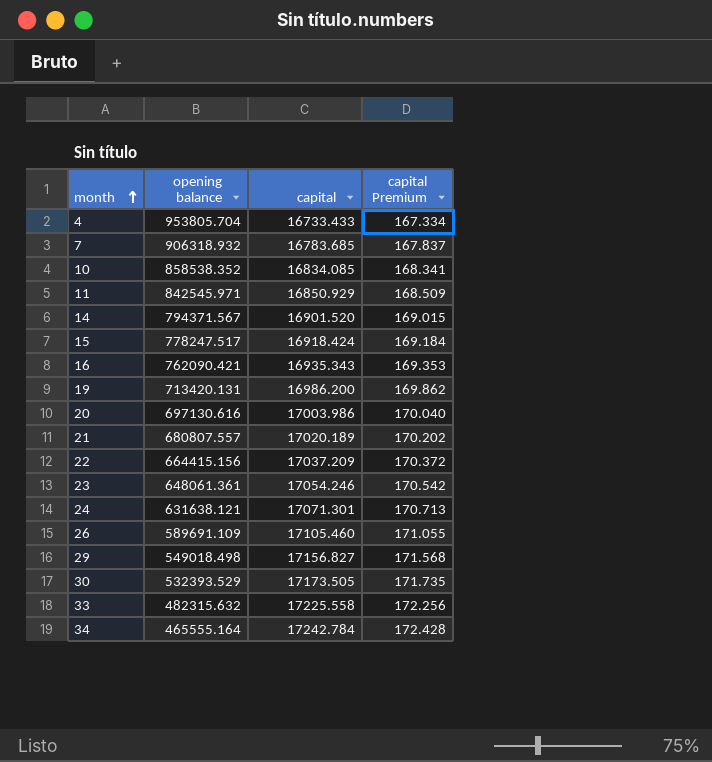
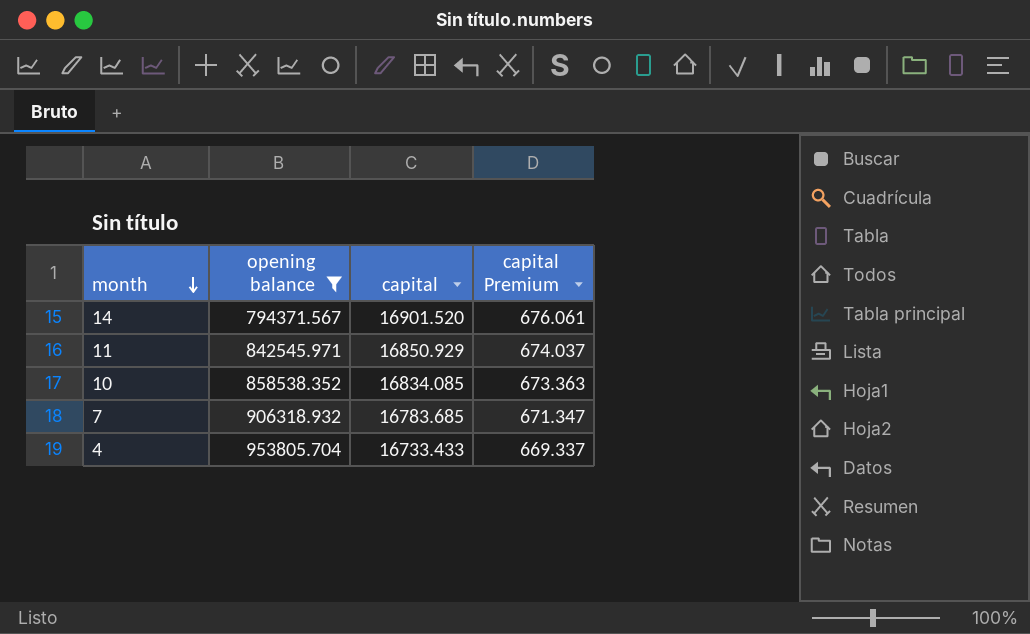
filter: none -> opening balance >= 794371.567
row order: month ascending -> month descending
column capital Premium | formula: [capital] * 0.01 -> [capital] * 0.04

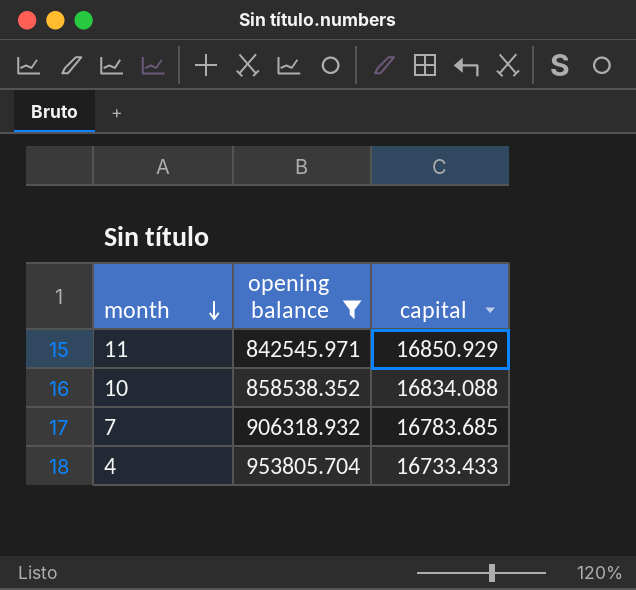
column capital Premium | formula: [capital] * 0.04 -> none
row 14: 794371.567 | 16901.520 | 676.061 -> none
10 | capital: 16834.085 -> 16834.088

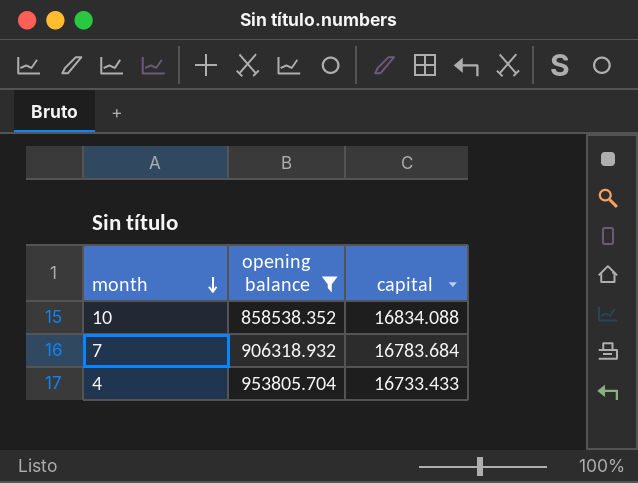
row 11: 842545.971 | 16850.929 -> none
7 | capital: 16783.685 -> 16783.684

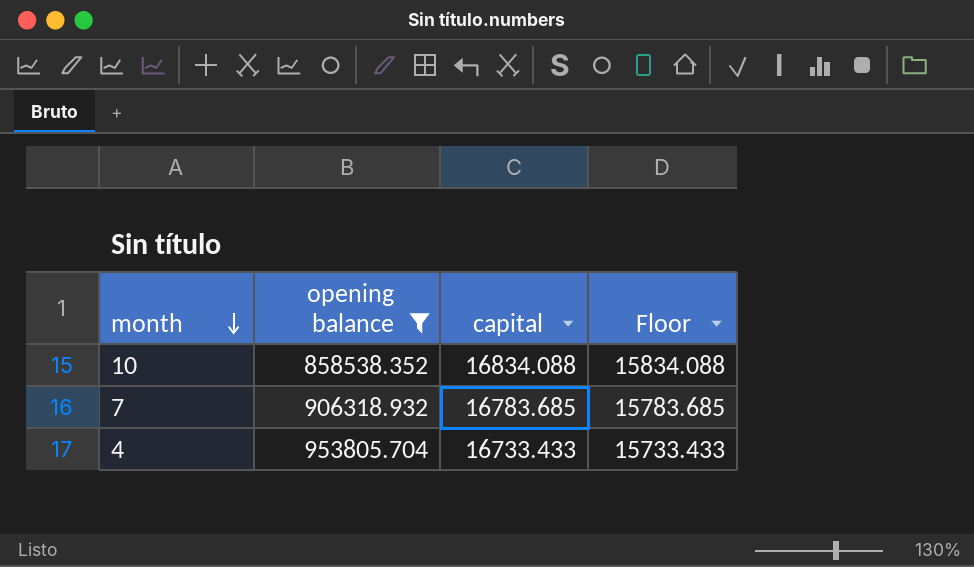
column Floor | formula: none -> [capital] - 1000
7 | capital: 16783.684 -> 16783.685

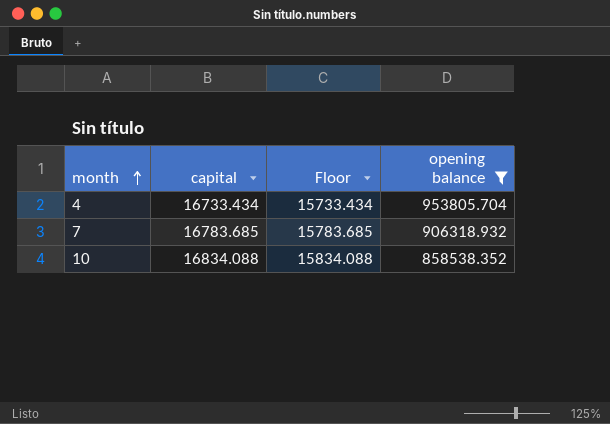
row order: month descending -> month ascending
column opening balance | position: 2 -> 4
4 | capital: 16733.433 -> 16733.434
4 | Floor: 15733.433 -> 15733.434

